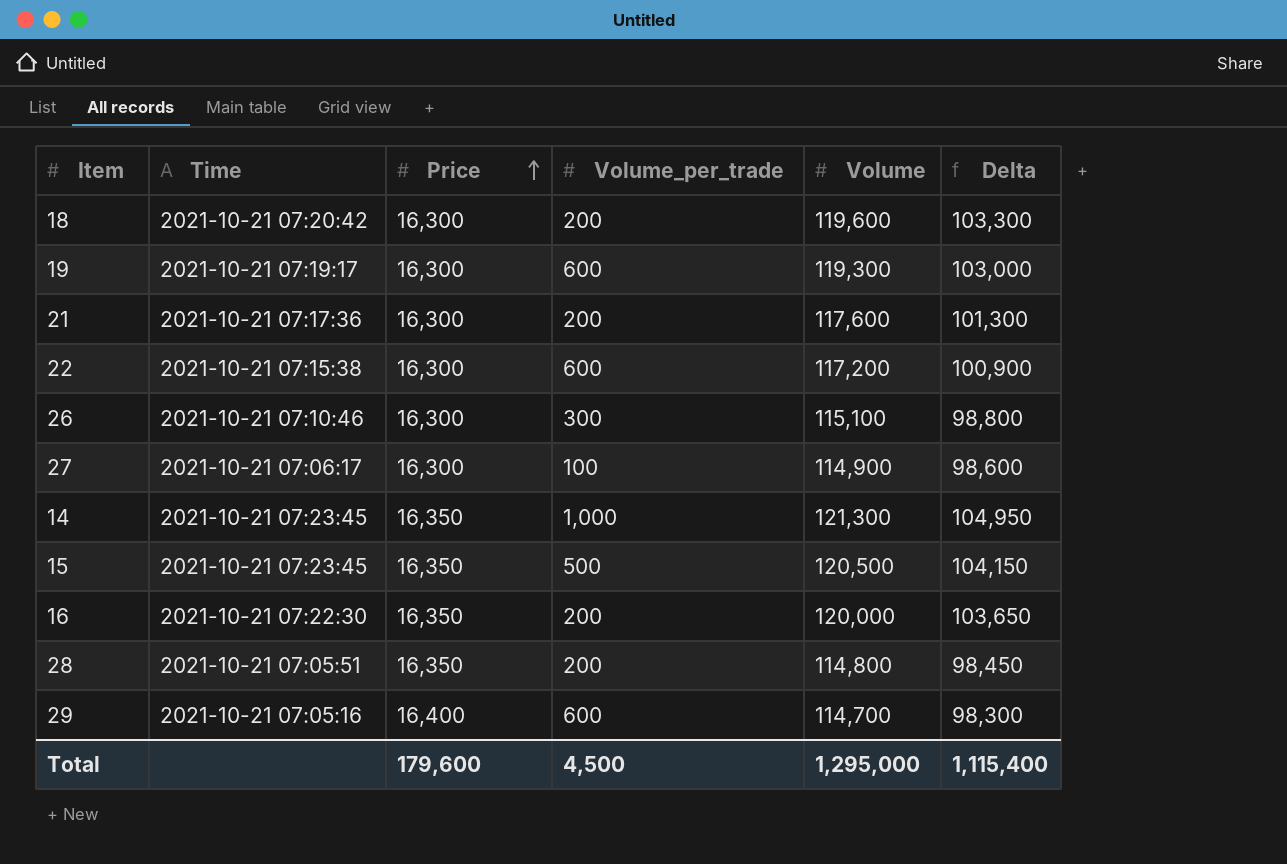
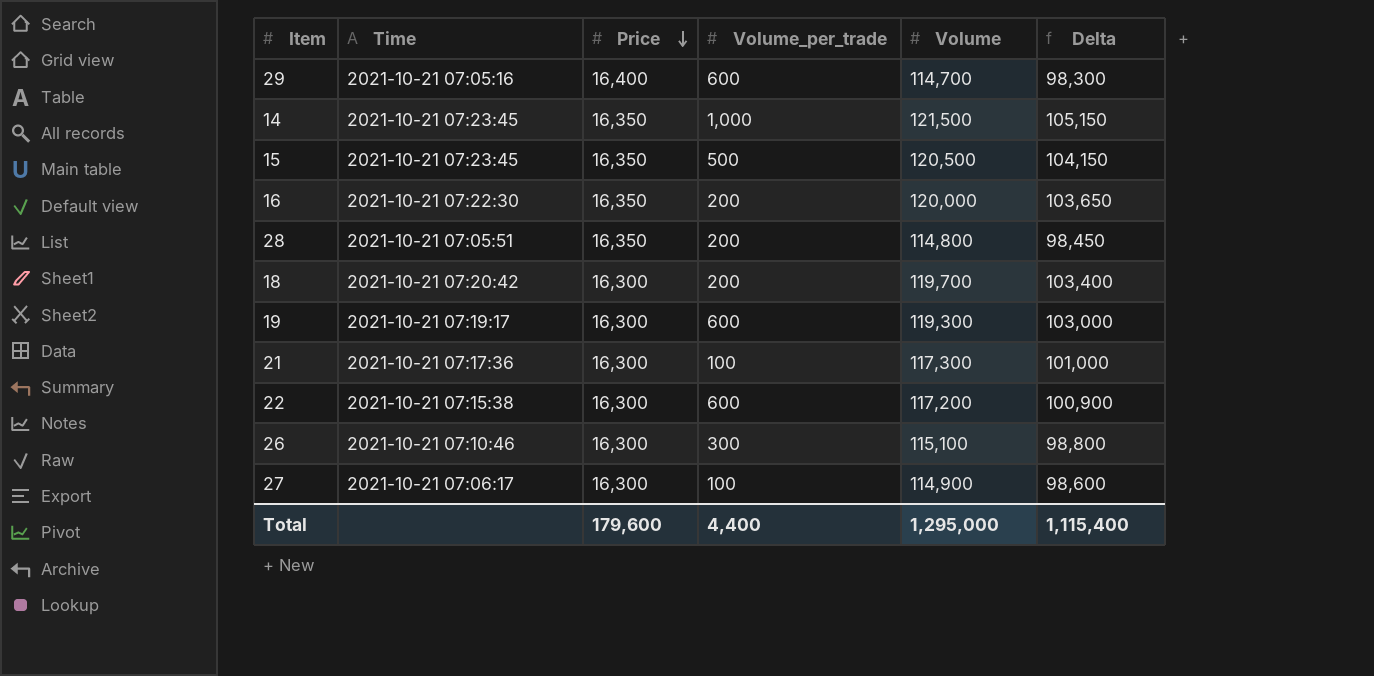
row order: Price ascending -> Price descending
14 | Volume: 121,300 -> 121,500
14 | Delta: 104,950 -> 105,150
18 | Volume: 119,600 -> 119,700
18 | Delta: 103,300 -> 103,400
21 | Volume_per_trade: 200 -> 100
21 | Volume: 117,600 -> 117,300
21 | Delta: 101,300 -> 101,000
Total | Volume_per_trade: 4,500 -> 4,400

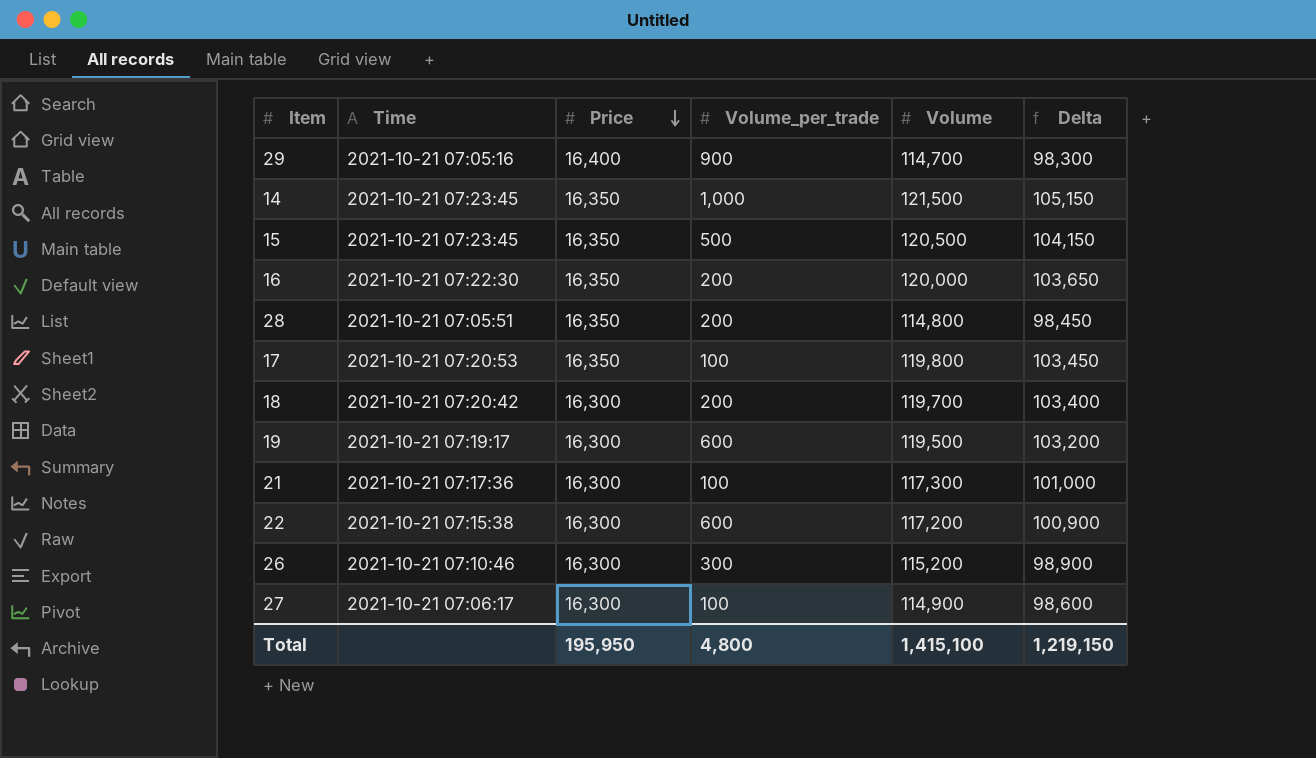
29 | Volume_per_trade: 600 -> 900
row 17: none -> 2021-10-21 07:20:53 | 16,350 | 100 | 119,800 | 103,450
19 | Volume: 119,300 -> 119,500
19 | Delta: 103,000 -> 103,200
26 | Volume: 115,100 -> 115,200
26 | Delta: 98,800 -> 98,900
Total | Price: 179,600 -> 195,950
Total | Volume_per_trade: 4,400 -> 4,800
Total | Volume: 1,295,000 -> 1,415,100
Total | Delta: 1,115,400 -> 1,219,150

